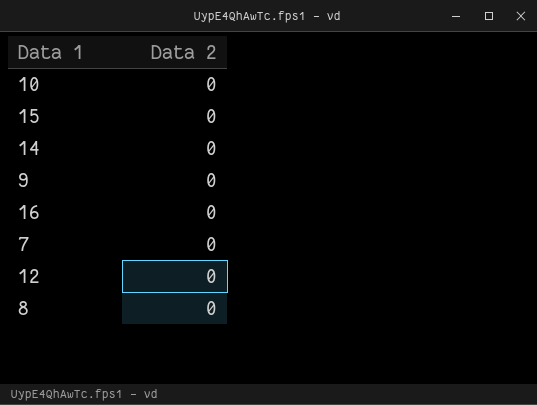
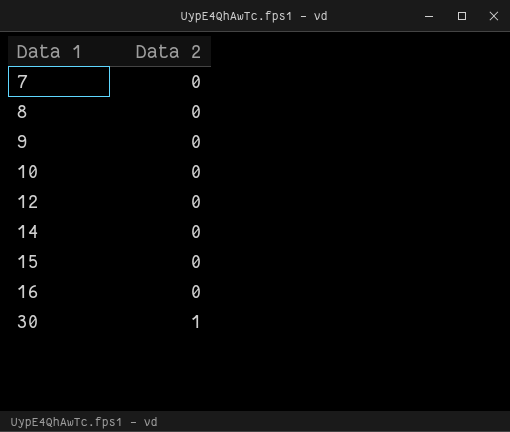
row order: none -> Data 1 ascending
row 30: none -> 1

